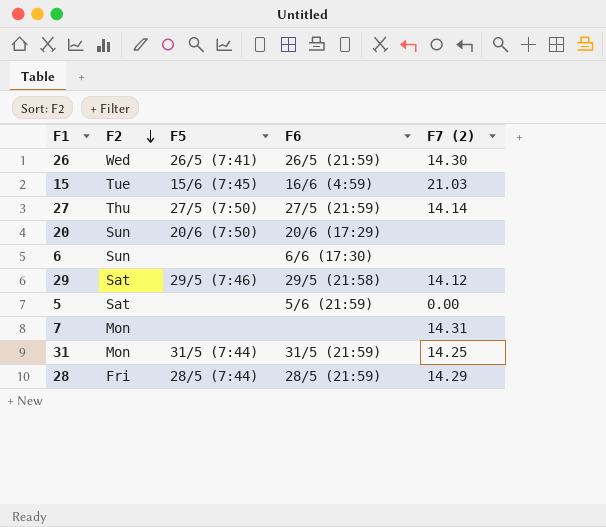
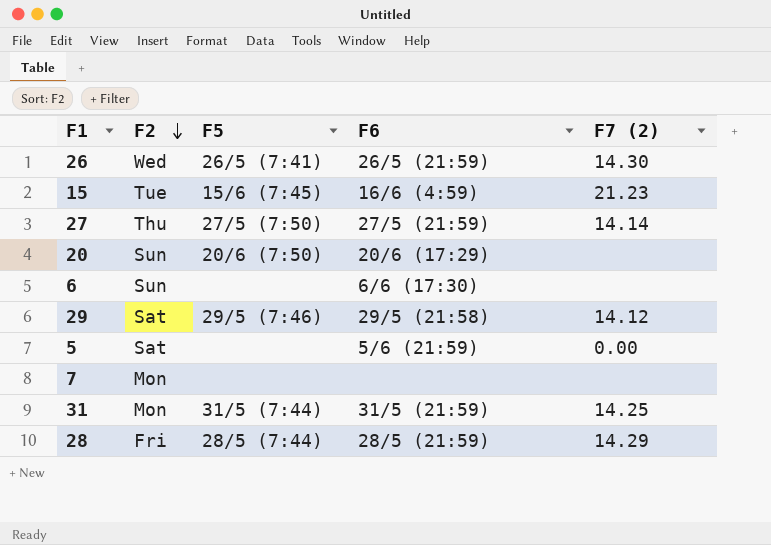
15 | F7 (2): 21.03 -> 21.23
7 | F7 (2): 14.31 -> none

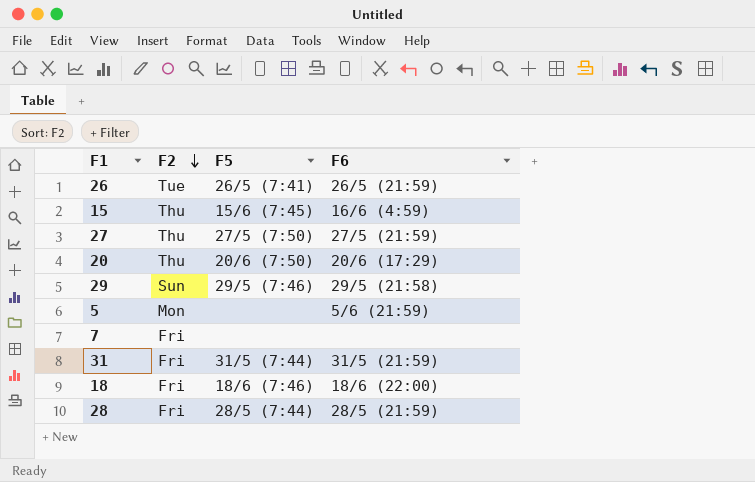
column F7 (2) | position: 5 -> none
row 6: Sun | none | 6/6 (17:30) | none -> none
26 | F2: Wed -> Tue
15 | F2: Tue -> Thu
20 | F2: Sun -> Thu
29 | F2: Sat -> Sun
5 | F2: Sat -> Mon
7 | F2: Mon -> Fri
31 | F2: Mon -> Fri
row 18: none -> Fri | 18/6 (7:46) | 18/6 (22:00)

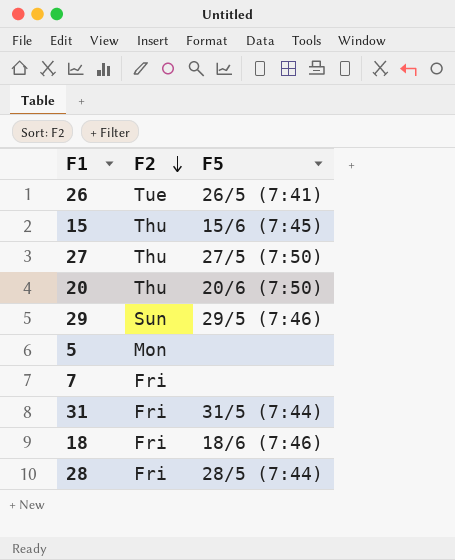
column F6 | position: 4 -> none

